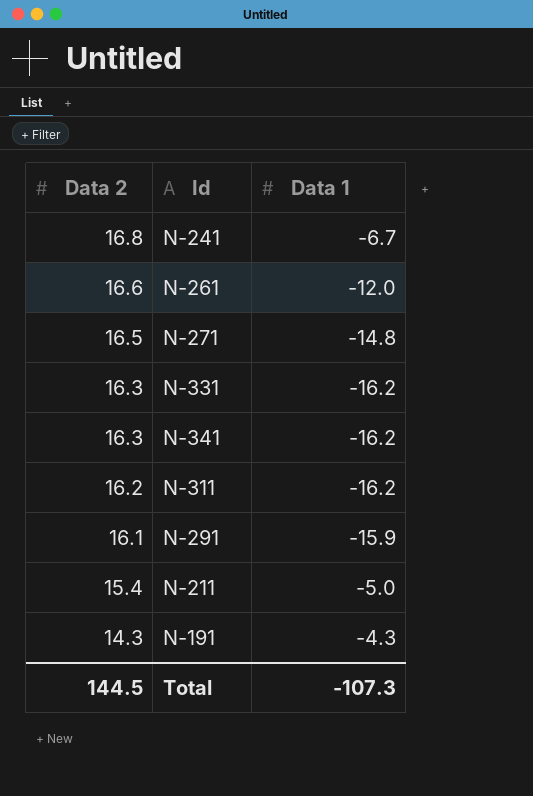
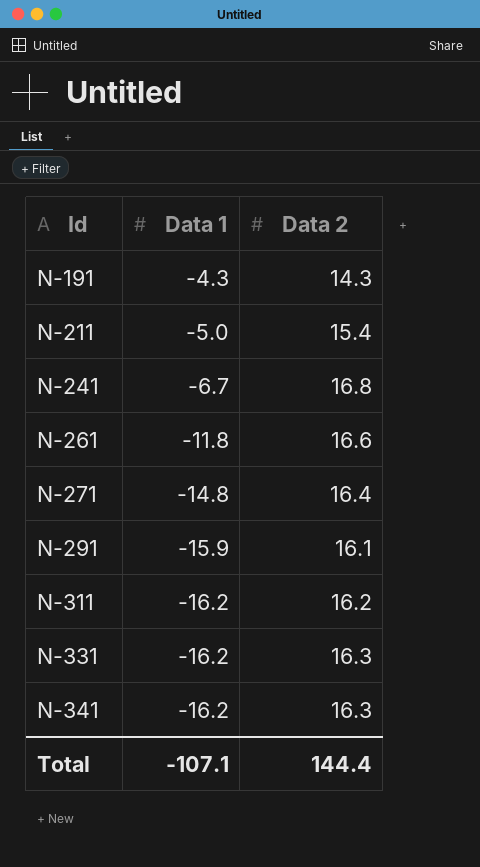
row order: Data 2 descending -> Id ascending
column Data 2 | position: 1 -> 3
N-261 | Data 1: -12.0 -> -11.8
N-271 | Data 2: 16.5 -> 16.4
Total | Data 1: -107.3 -> -107.1
Total | Data 2: 144.5 -> 144.4

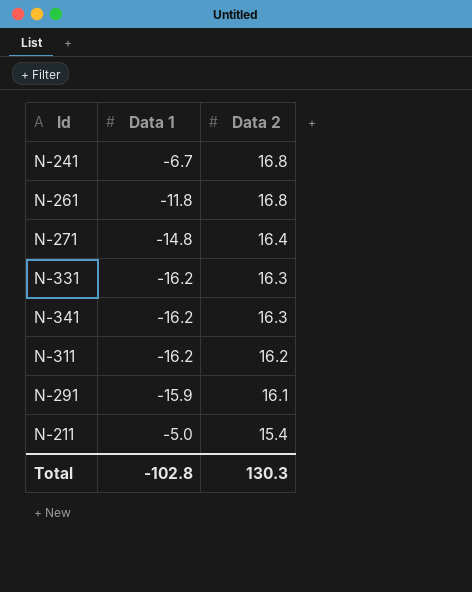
row order: Id ascending -> Data 2 descending
row N-191: -4.3 | 14.3 -> none
N-261 | Data 2: 16.6 -> 16.8
Total | Data 1: -107.1 -> -102.8
Total | Data 2: 144.4 -> 130.3

